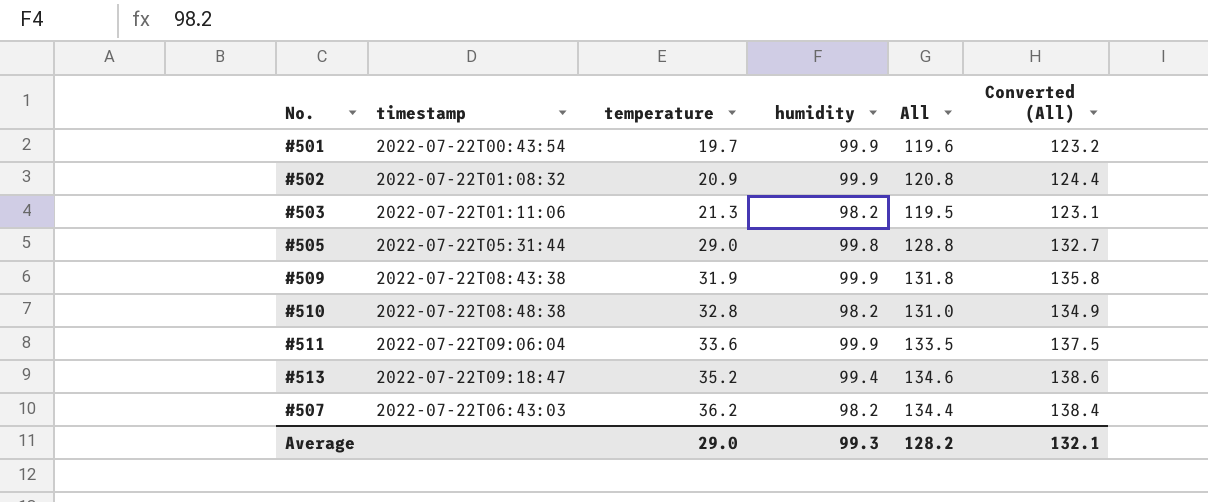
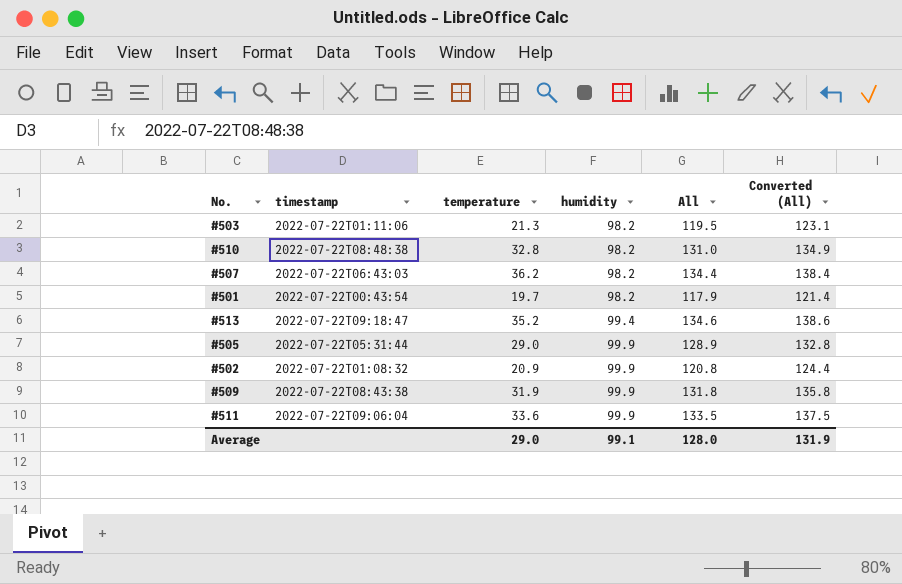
row order: temperature ascending -> humidity ascending
#501 | humidity: 99.9 -> 98.2
#501 | All: 119.6 -> 117.9
#501 | Converted (All): 123.2 -> 121.4
#505 | humidity: 99.8 -> 99.9
#505 | All: 128.8 -> 128.9
#505 | Converted (All): 132.7 -> 132.8
Average | humidity: 99.3 -> 99.1
Average | All: 128.2 -> 128.0
Average | Converted (All): 132.1 -> 131.9

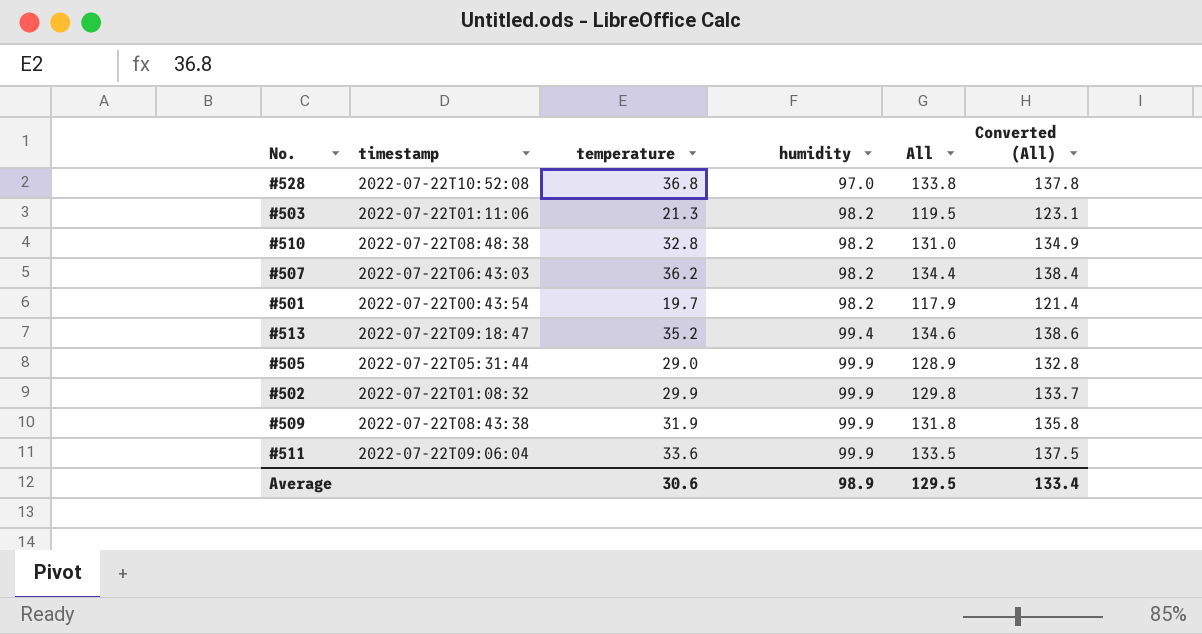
row #528: none -> 2022-07-22T10:52:08 | 36.8 | 97.0 | 133.8 | 137.8
#502 | temperature: 20.9 -> 29.9
#502 | All: 120.8 -> 129.8
#502 | Converted (All): 124.4 -> 133.7
Average | temperature: 29.0 -> 30.6
Average | humidity: 99.1 -> 98.9
Average | All: 128.0 -> 129.5
Average | Converted (All): 131.9 -> 133.4

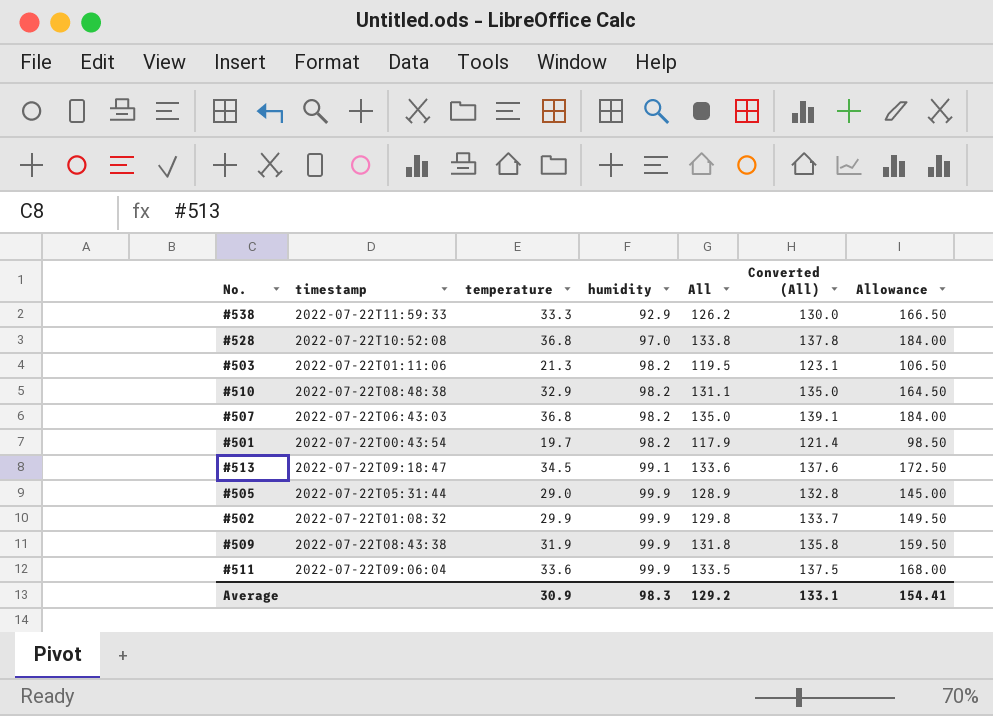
column Allowance | formula: none -> [temperature] * 5
row #538: none -> 2022-07-22T11:59:33 | 33.3 | 92.9 | 126.2 | 130.0 | 166.50
#510 | temperature: 32.8 -> 32.9
#510 | All: 131.0 -> 131.1
#510 | Converted (All): 134.9 -> 135.0
#507 | temperature: 36.2 -> 36.8
#507 | All: 134.4 -> 135.0
#507 | Converted (All): 138.4 -> 139.1
#513 | temperature: 35.2 -> 34.5
#513 | humidity: 99.4 -> 99.1
#513 | All: 134.6 -> 133.6
#513 | Converted (All): 138.6 -> 137.6
Average | temperature: 30.6 -> 30.9
Average | humidity: 98.9 -> 98.3
Average | All: 129.5 -> 129.2
Average | Converted (All): 133.4 -> 133.1

